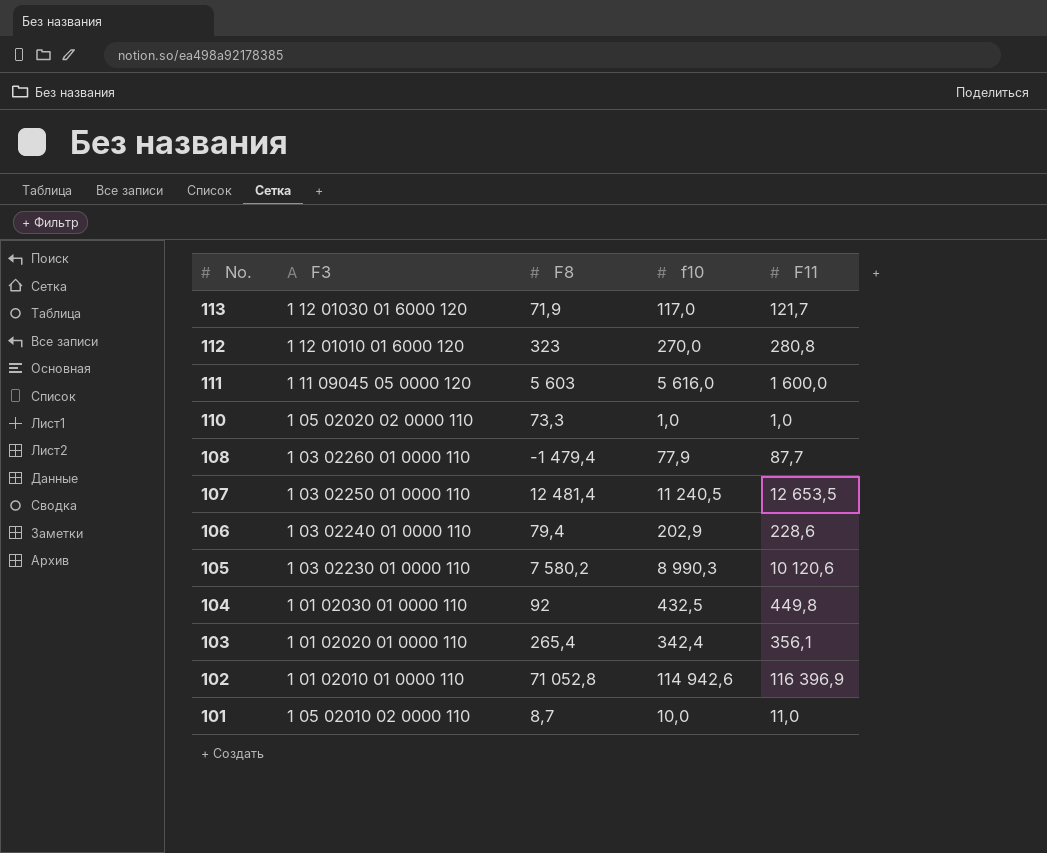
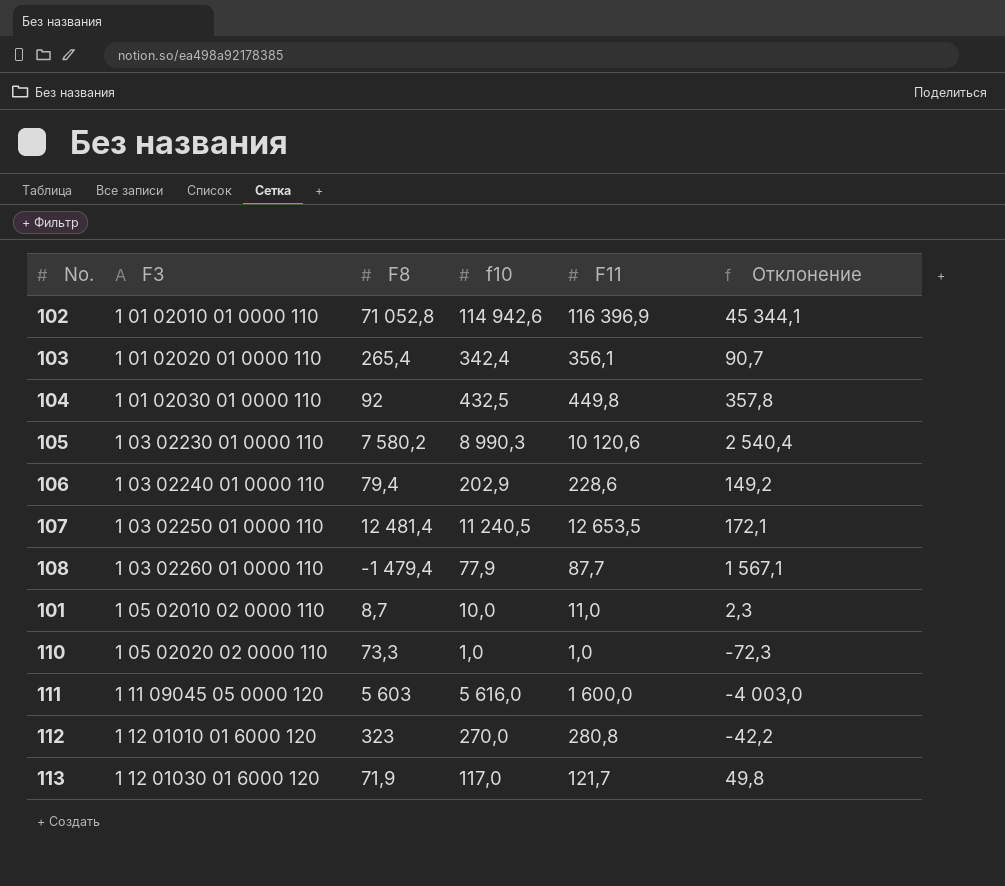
row order: No. descending -> F3 ascending
column Отклонение | formula: none -> [F11] - [F8]

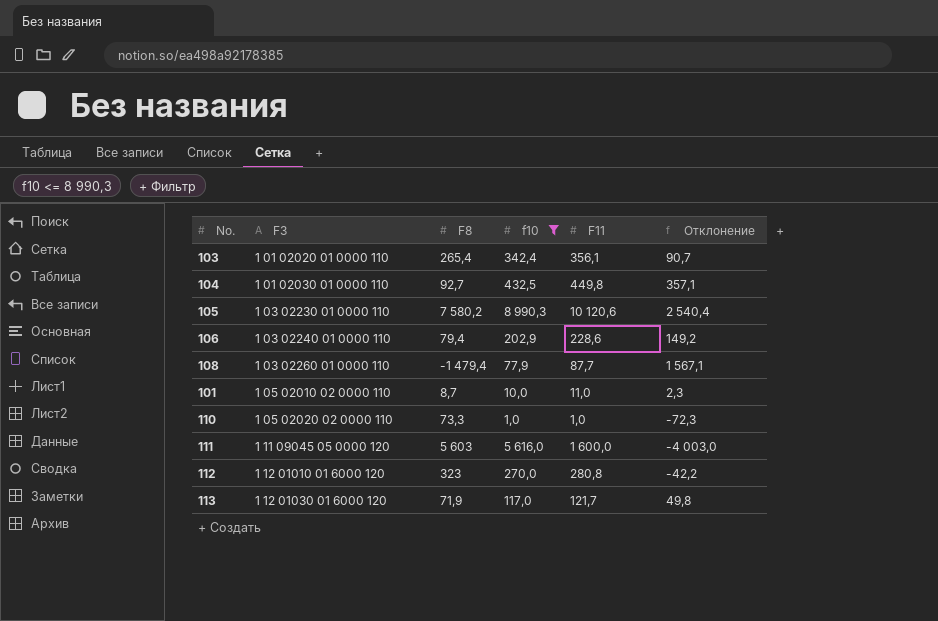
filter: none -> f10 <= 8 990,3
104 | F8: 92 -> 92,7
104 | Отклонение: 357,8 -> 357,1

